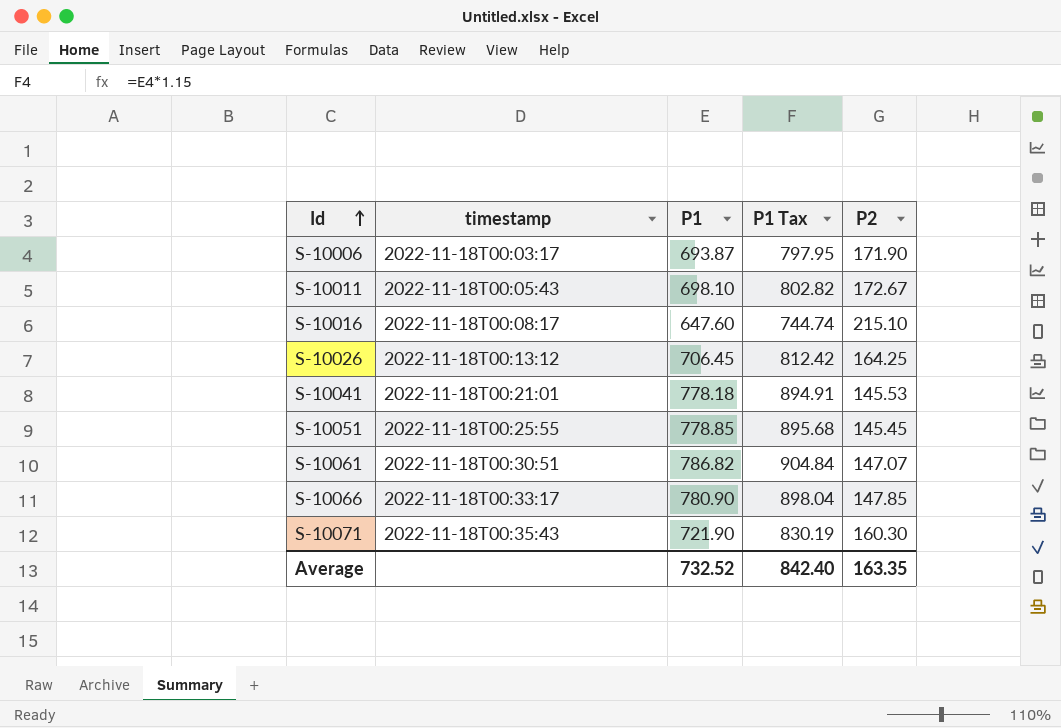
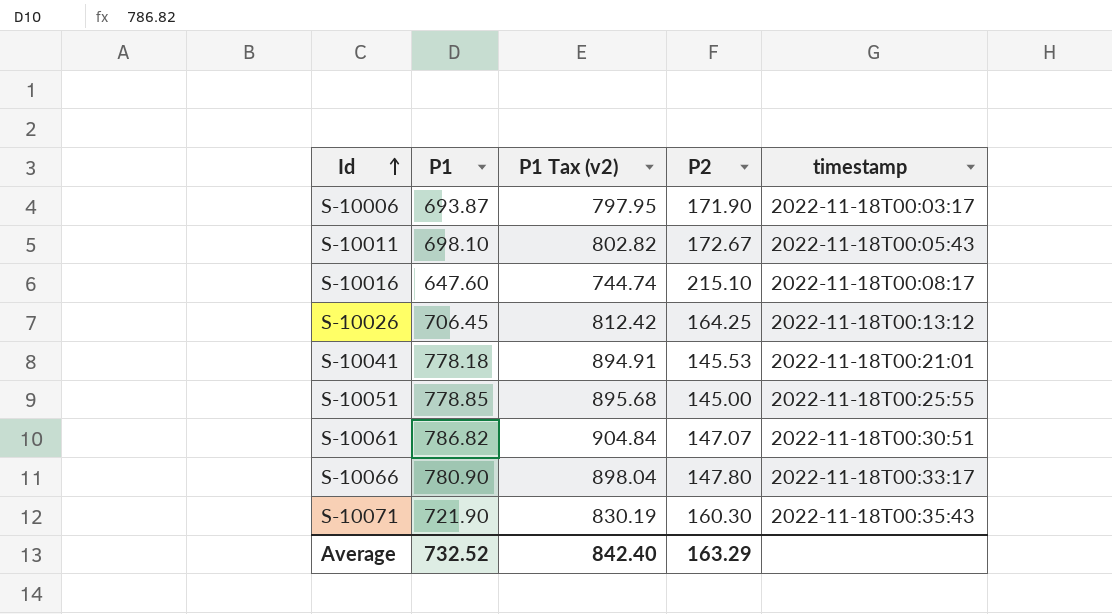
column name: P1 Tax -> P1 Tax (v2)
column timestamp | position: 2 -> 5
S-10051 | P2: 145.45 -> 145.00
S-10066 | P2: 147.85 -> 147.80
Average | P2: 163.35 -> 163.29

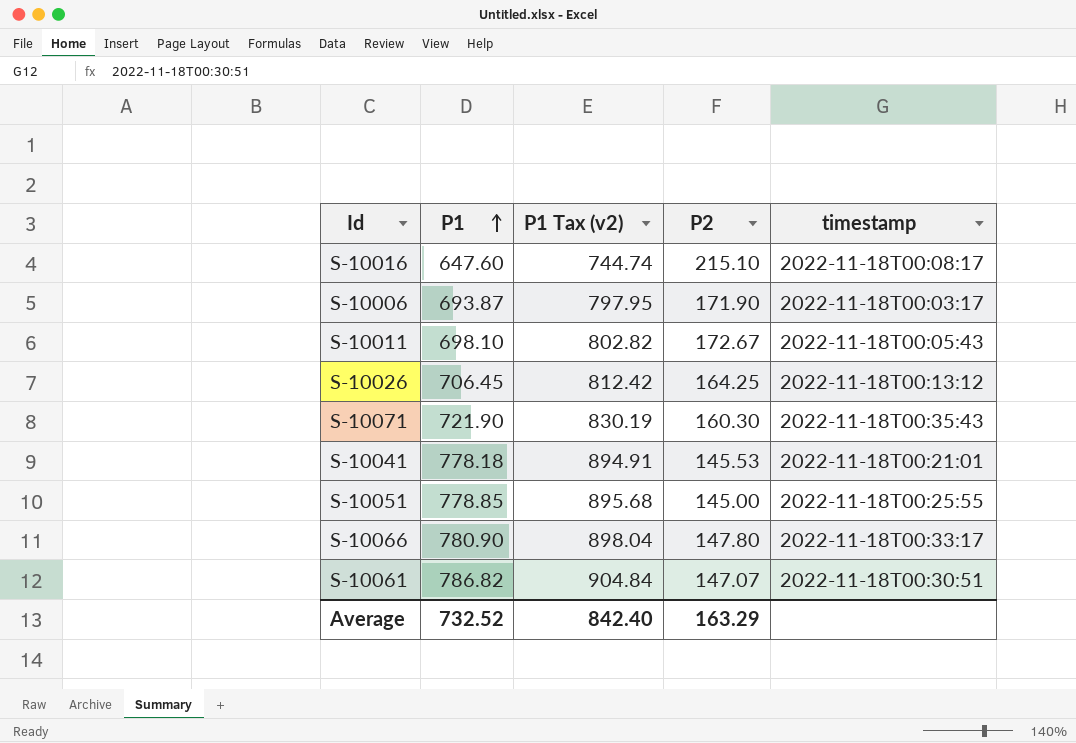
row order: Id ascending -> P1 ascending

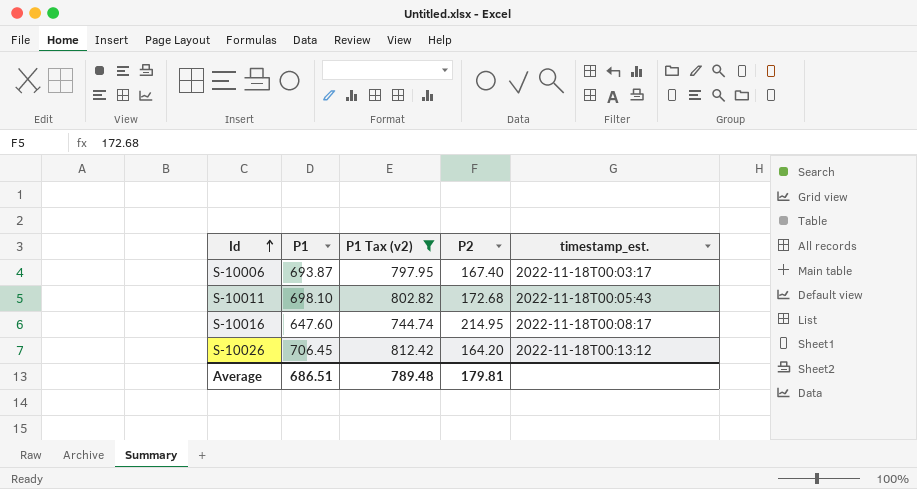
filter: none -> P1 Tax (v2) <= 812.42
row order: P1 ascending -> Id ascending
column name: timestamp -> timestamp_est.
S-10006 | P2: 171.90 -> 167.40
S-10011 | P2: 172.67 -> 172.68
S-10016 | P2: 215.10 -> 214.95
S-10026 | P2: 164.25 -> 164.20
Average | P1: 732.52 -> 686.51
Average | P1 Tax (v2): 842.40 -> 789.48
Average | P2: 163.29 -> 179.81

